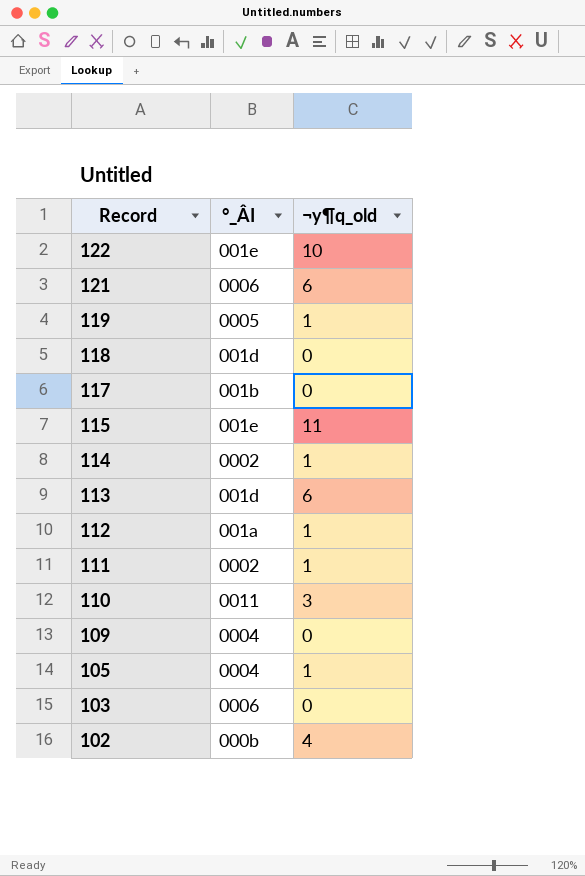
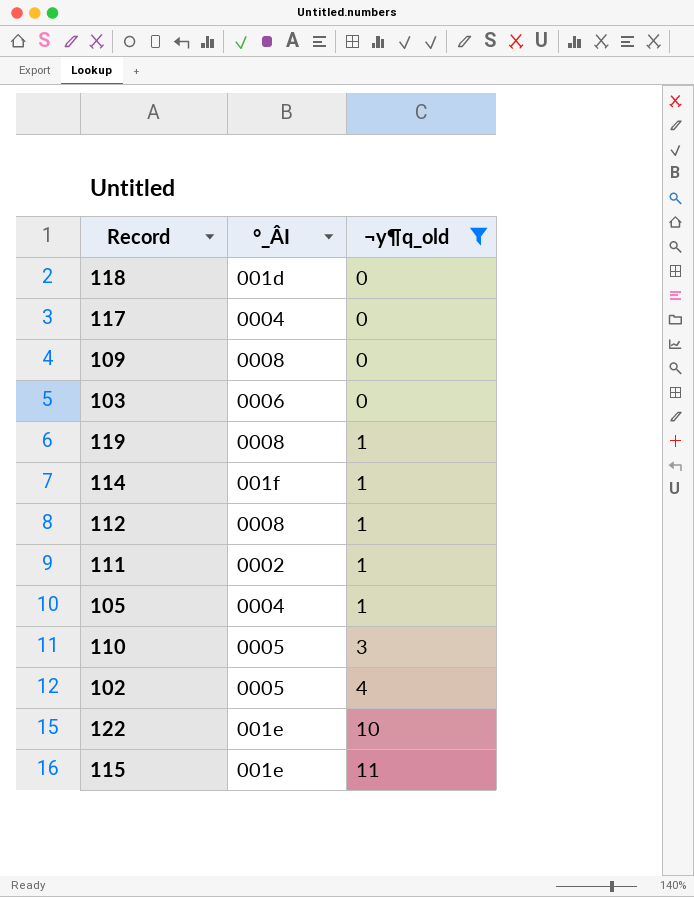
filter: none -> ¬y¶q_old != 6
row order: Record descending -> ¬y¶q_old ascending
117 | °_ÂI: 001b -> 0004
109 | °_ÂI: 0004 -> 0008
119 | °_ÂI: 0005 -> 0008
114 | °_ÂI: 0002 -> 001f
112 | °_ÂI: 001a -> 0008
110 | °_ÂI: 0011 -> 0005
102 | °_ÂI: 000b -> 0005

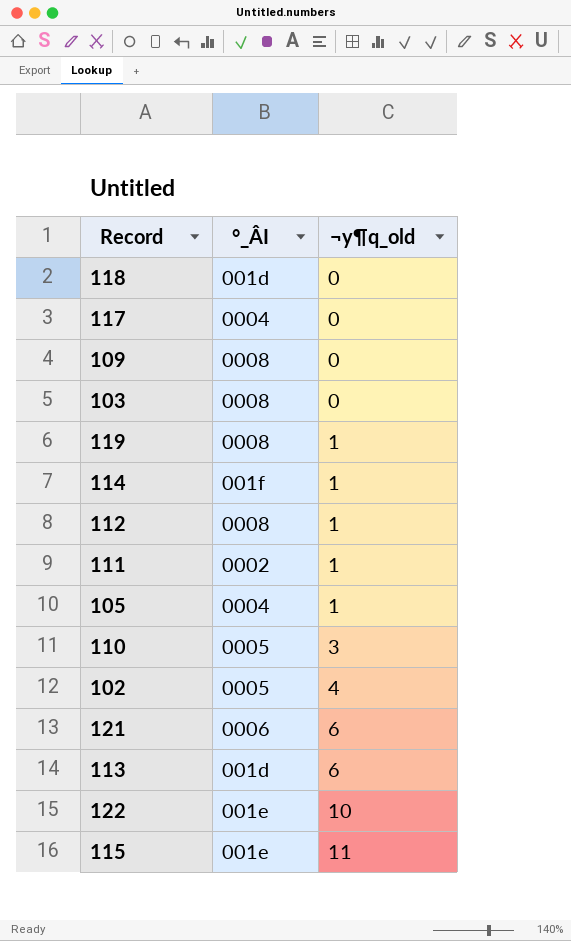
filter: ¬y¶q_old != 6 -> none
103 | °_ÂI: 0006 -> 0008

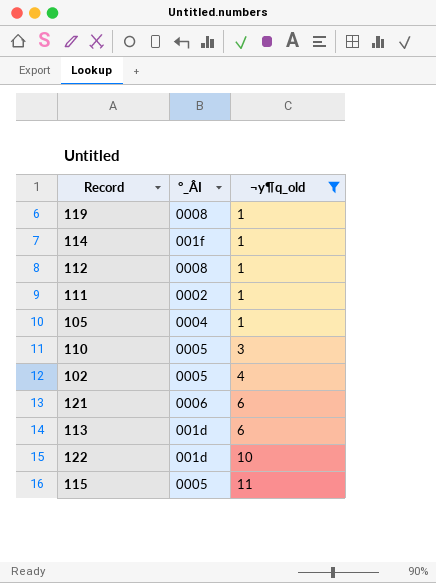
filter: none -> ¬y¶q_old != 0
122 | °_ÂI: 001e -> 001d
115 | °_ÂI: 001e -> 0005

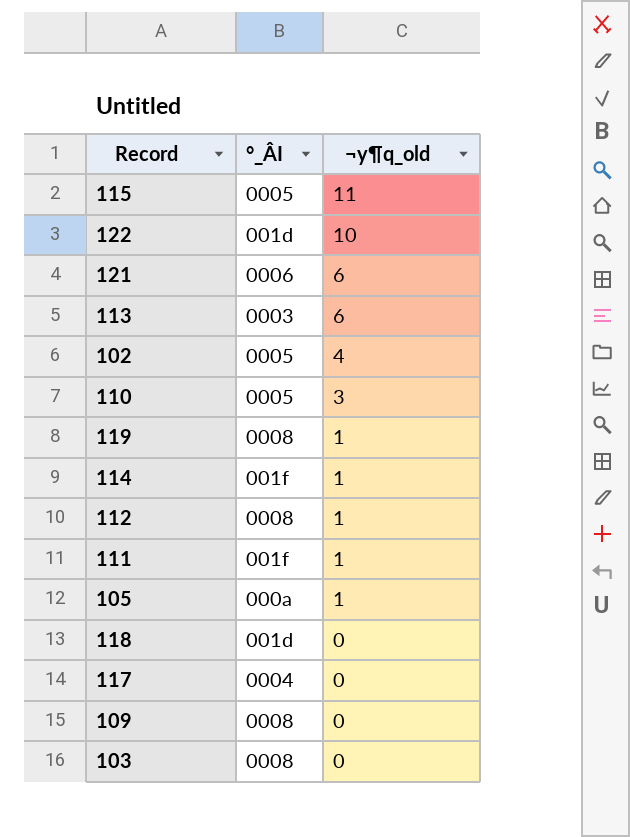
filter: ¬y¶q_old != 0 -> none
row order: ¬y¶q_old ascending -> ¬y¶q_old descending
113 | °_ÂI: 001d -> 0003
111 | °_ÂI: 0002 -> 001f
105 | °_ÂI: 0004 -> 000a

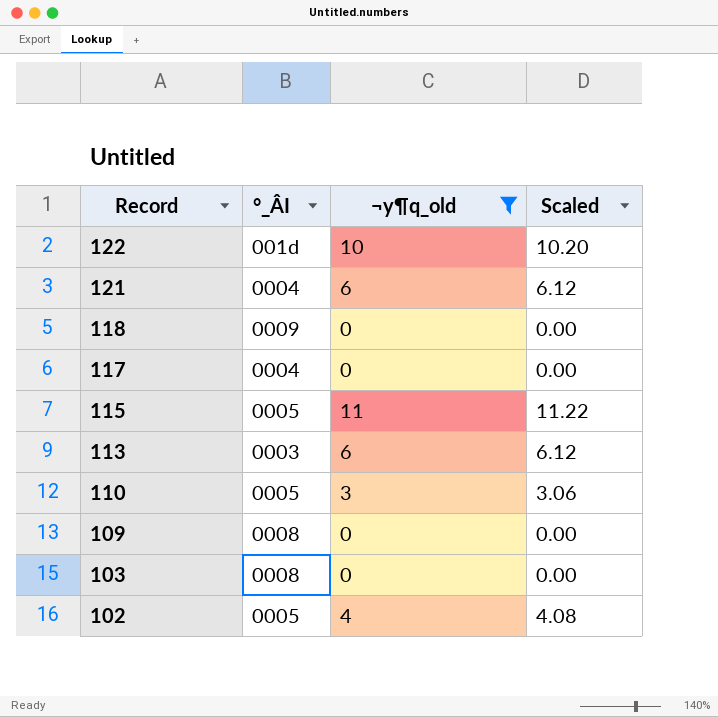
filter: none -> ¬y¶q_old != 1
row order: ¬y¶q_old descending -> Record descending
column Scaled | formula: none -> [¬y¶q_old] * 1.02
121 | °_ÂI: 0006 -> 0004
118 | °_ÂI: 001d -> 0009

